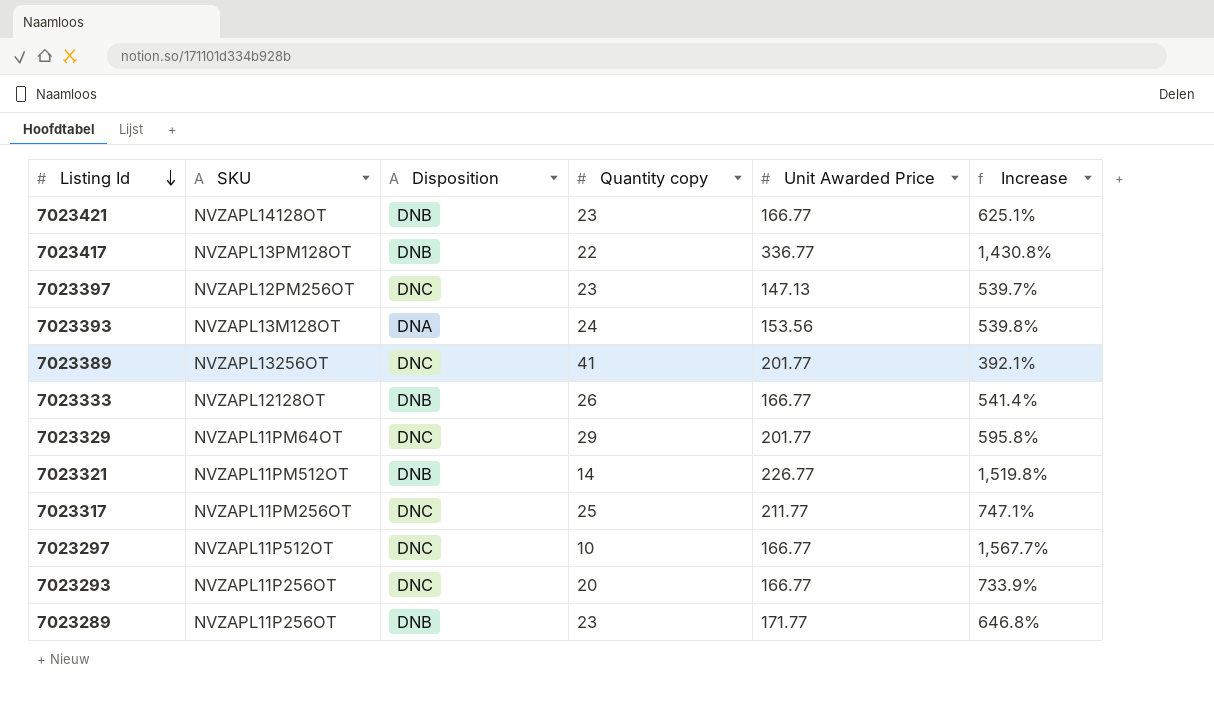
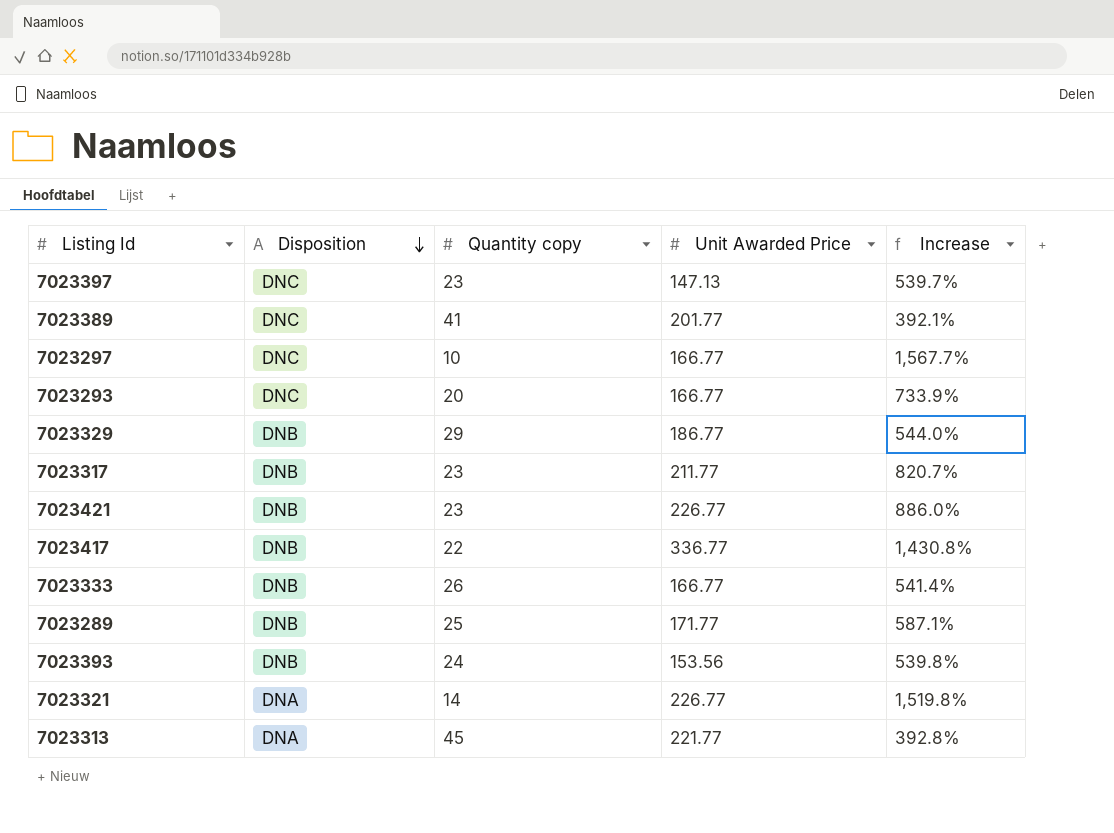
row order: Listing Id descending -> Disposition descending
column SKU | position: 2 -> none
7023329 | Disposition: DNC -> DNB
7023329 | Unit Awarded Price: 201.77 -> 186.77
7023329 | Increase: 595.8% -> 544.0%
7023317 | Disposition: DNC -> DNB
7023317 | Quantity copy: 25 -> 23
7023317 | Increase: 747.1% -> 820.7%
7023421 | Unit Awarded Price: 166.77 -> 226.77
7023421 | Increase: 625.1% -> 886.0%
7023289 | Quantity copy: 23 -> 25
7023289 | Increase: 646.8% -> 587.1%
7023393 | Disposition: DNA -> DNB
7023321 | Disposition: DNB -> DNA
row 7023313: none -> DNA | 45 | 221.77 | 392.8%

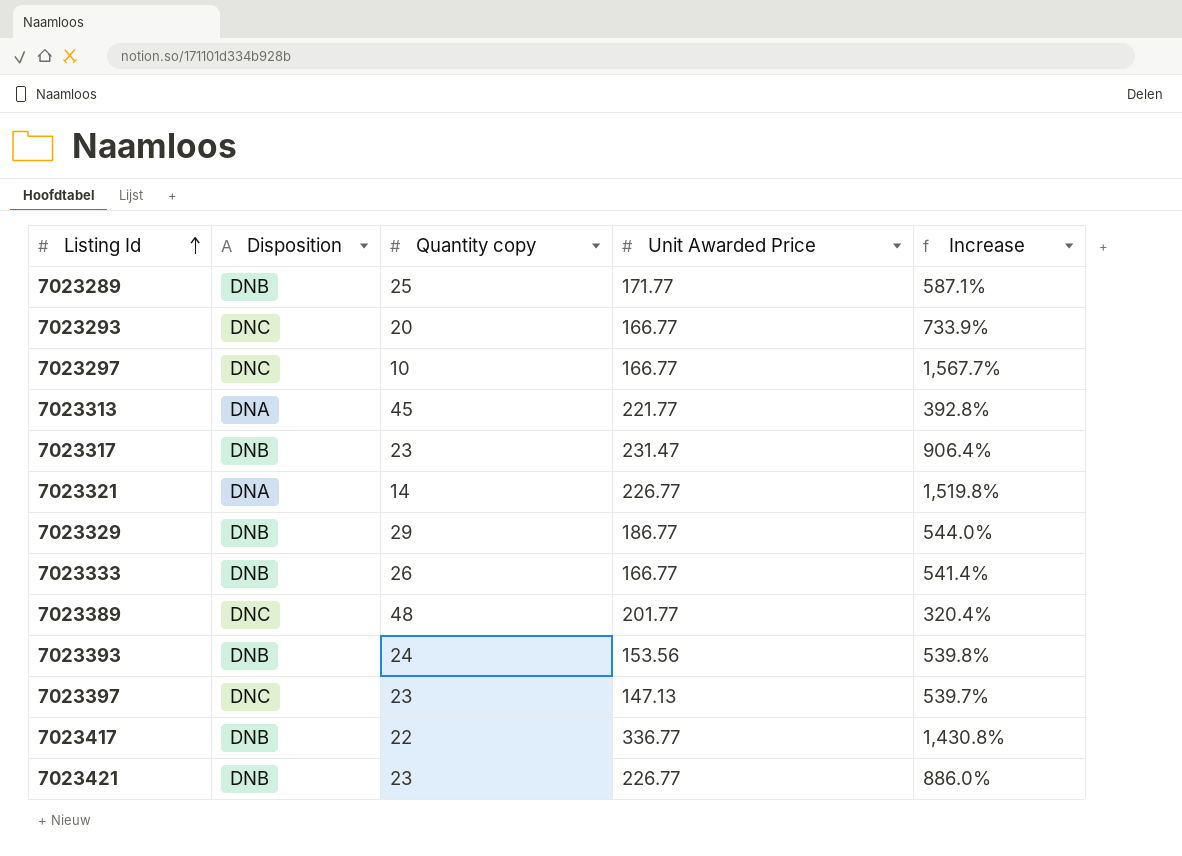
row order: Disposition descending -> Listing Id ascending
7023317 | Unit Awarded Price: 211.77 -> 231.47
7023317 | Increase: 820.7% -> 906.4%
7023389 | Quantity copy: 41 -> 48
7023389 | Increase: 392.1% -> 320.4%

